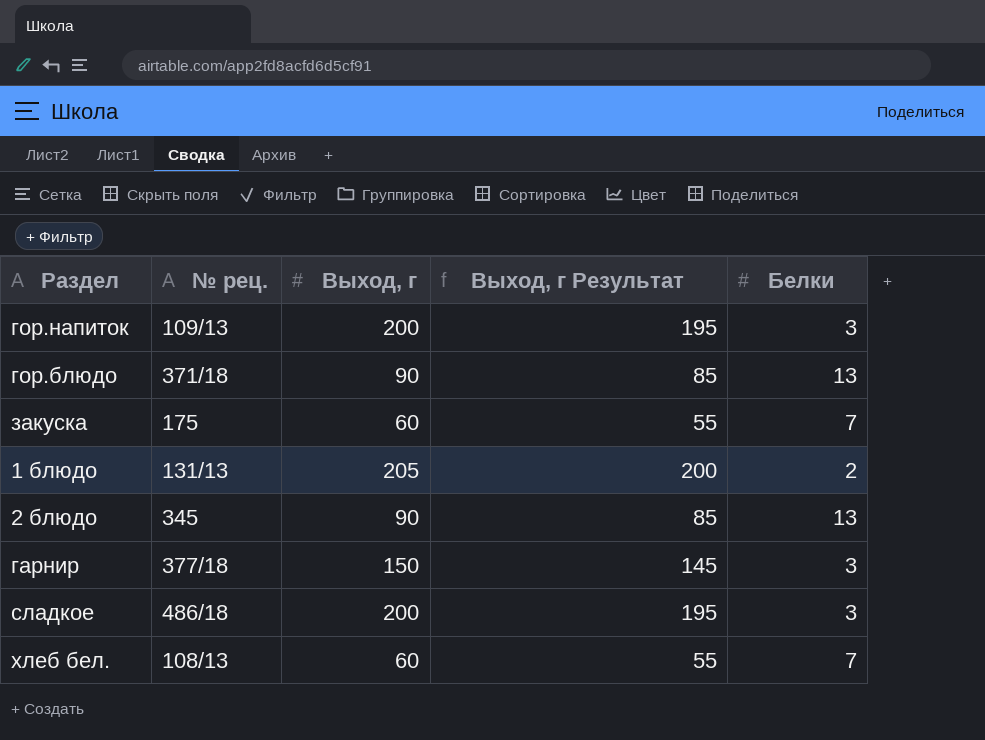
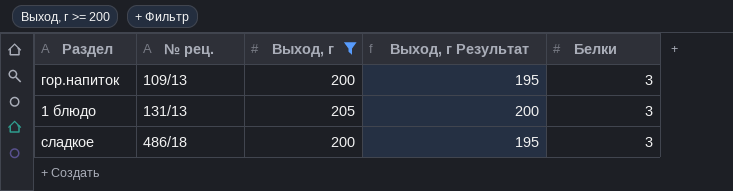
filter: none -> Выход, г >= 200
1 блюдо | Белки: 2 -> 3

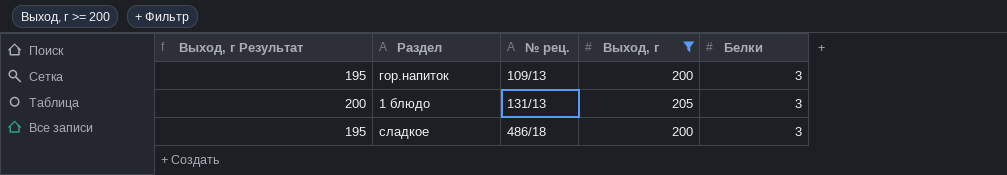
column Выход, г Результат | position: 4 -> 1

